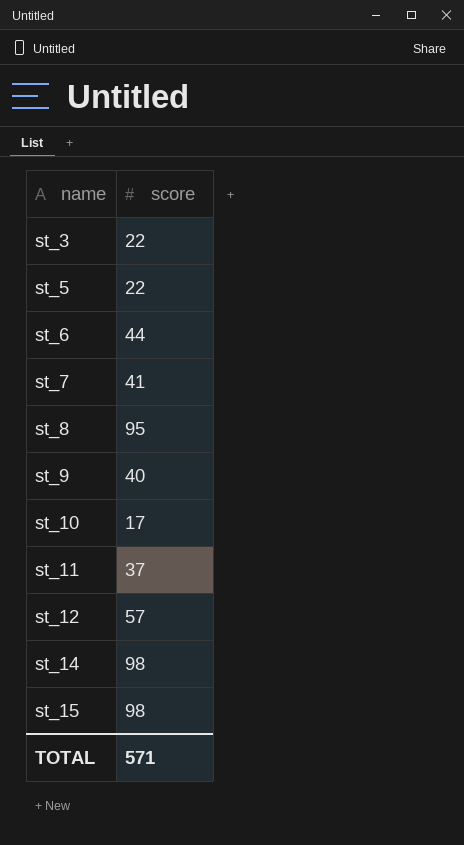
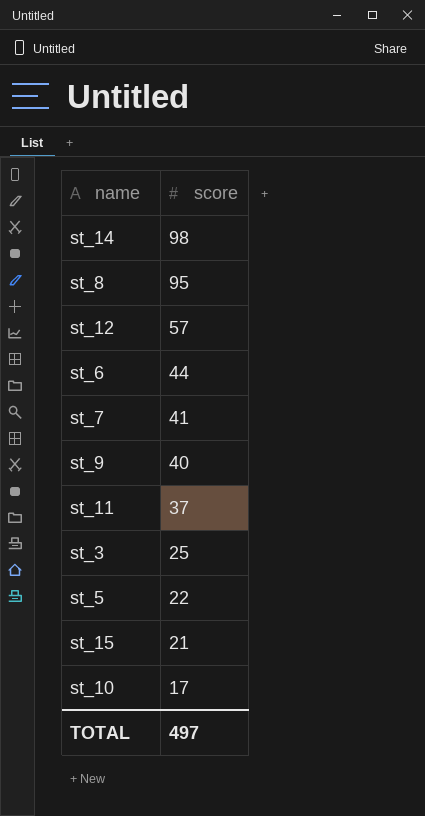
row order: name ascending -> score descending
st_3 | score: 22 -> 25
st_15 | score: 98 -> 21
TOTAL | score: 571 -> 497

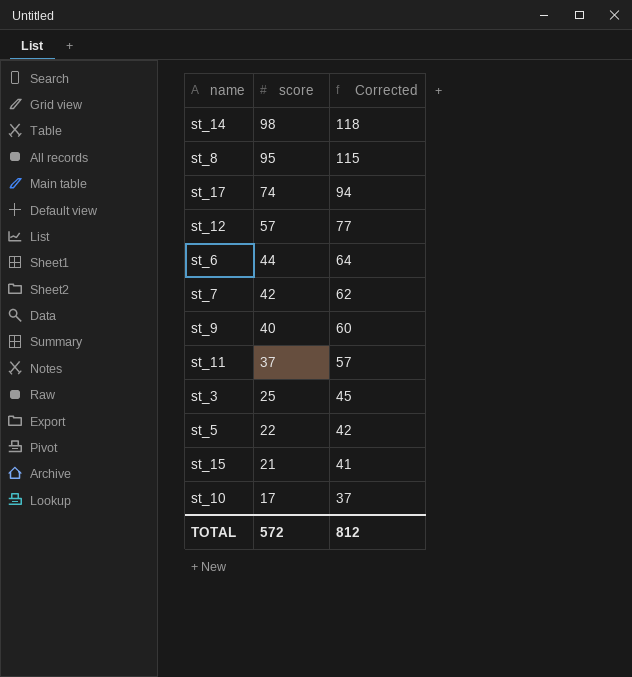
column Corrected | formula: none -> [score] + 20
row st_17: none -> 74 | 94
st_7 | score: 41 -> 42
TOTAL | score: 497 -> 572

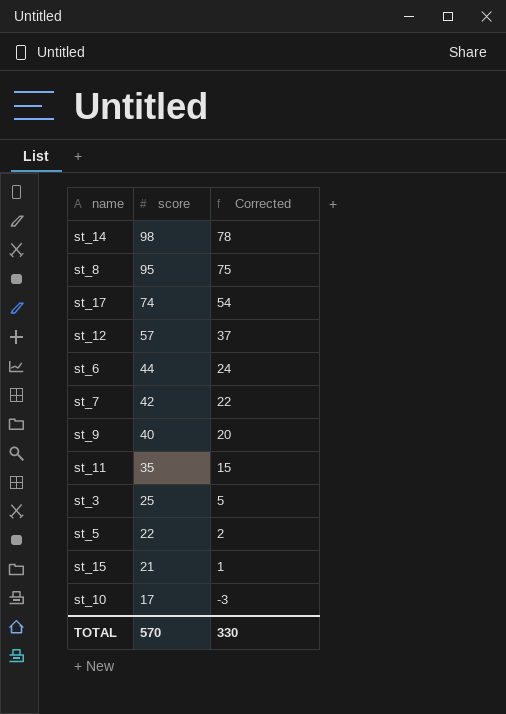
column Corrected | formula: [score] + 20 -> [score] - 20
st_11 | score: 37 -> 35
TOTAL | score: 572 -> 570
TOTAL | Corrected: 812 -> 330

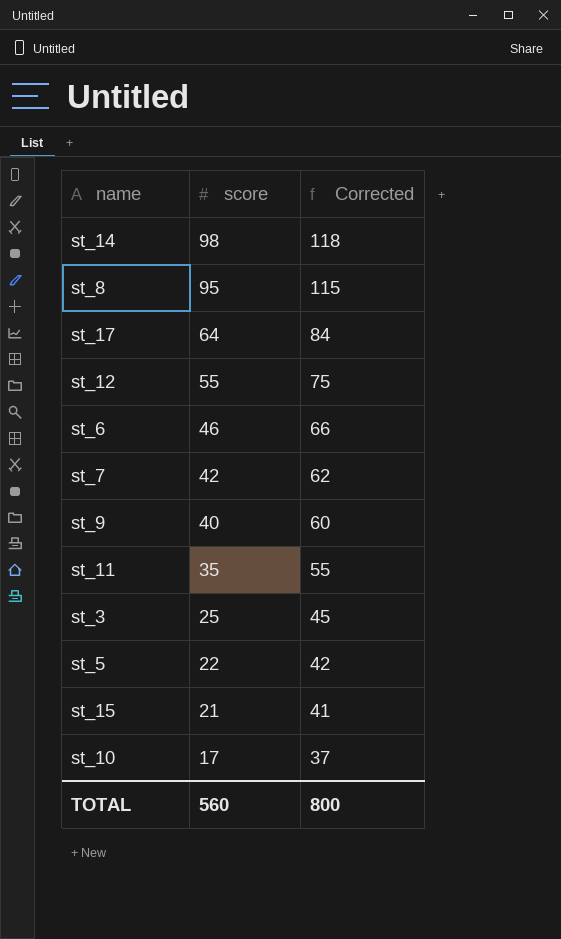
column Corrected | formula: [score] - 20 -> [score] + 20
st_17 | score: 74 -> 64
st_12 | score: 57 -> 55
st_6 | score: 44 -> 46
TOTAL | score: 570 -> 560
TOTAL | Corrected: 330 -> 800

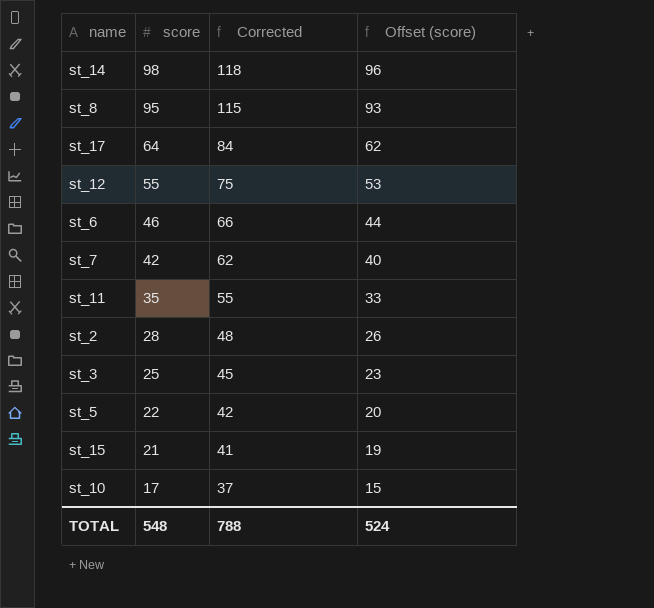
column Offset (score) | formula: none -> [score] - 2
row st_9: 40 | 60 -> none
row st_2: none -> 28 | 48 | 26
TOTAL | score: 560 -> 548
TOTAL | Corrected: 800 -> 788

